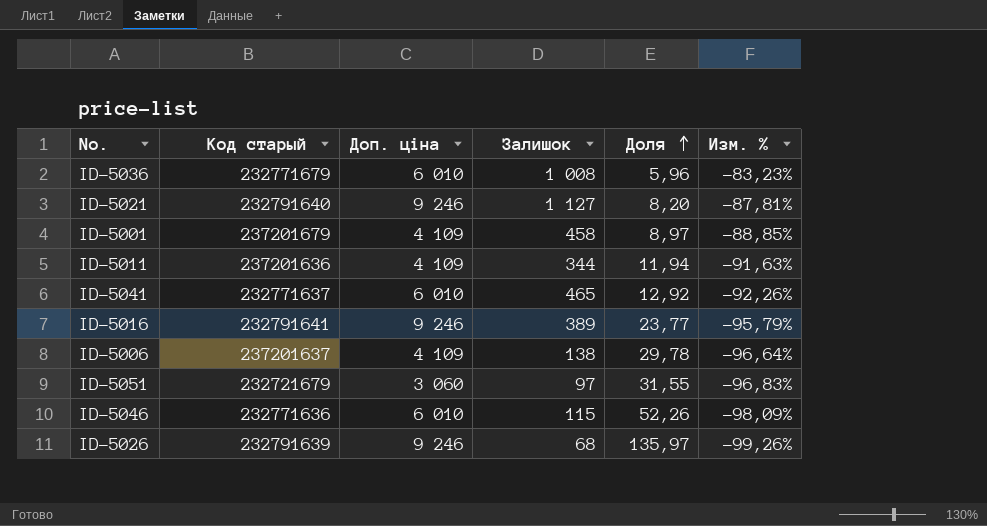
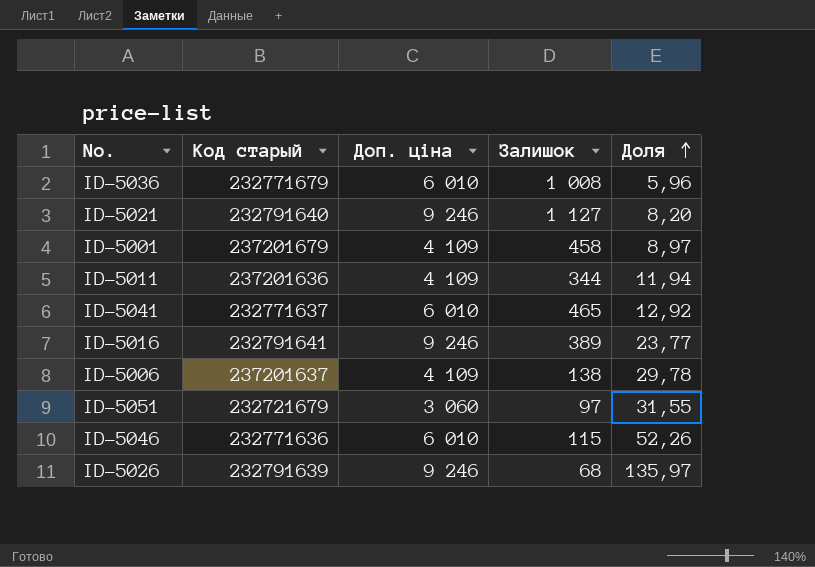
column Изм. % | formula: ([Залишок] - [Доп. ціна]) / [Доп. ціна] -> none

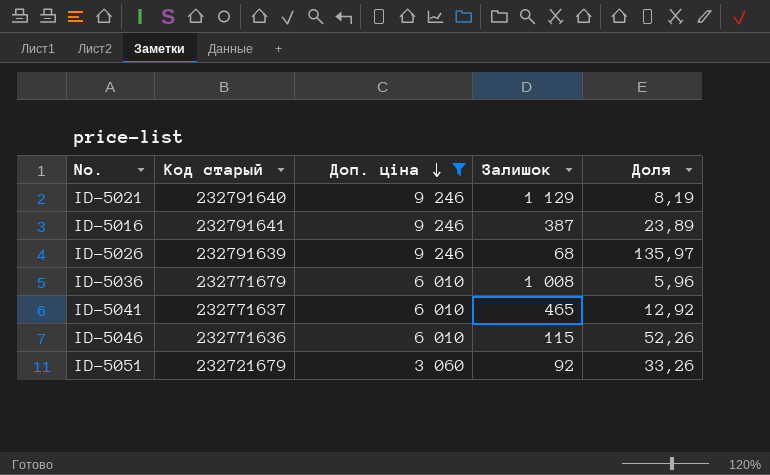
filter: none -> Доп. ціна != 4 109
row order: Доля ascending -> Доп. ціна descending
ID-5021 | Залишок: 1 127 -> 1 129
ID-5021 | Доля: 8,20 -> 8,19
ID-5016 | Залишок: 389 -> 387
ID-5016 | Доля: 23,77 -> 23,89
ID-5051 | Залишок: 97 -> 92
ID-5051 | Доля: 31,55 -> 33,26

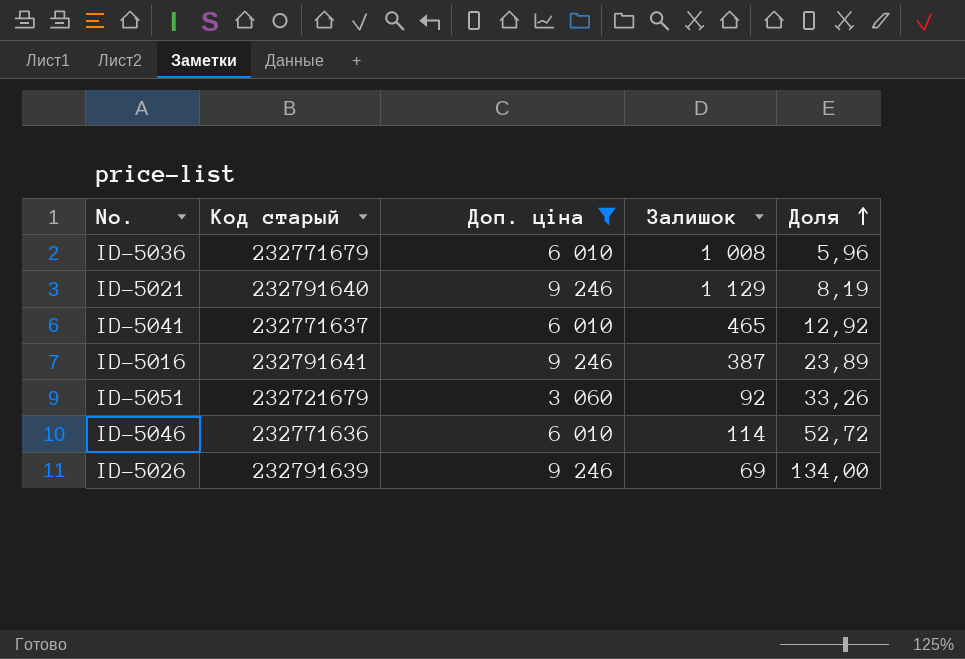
row order: Доп. ціна descending -> Доля ascending
ID-5046 | Залишок: 115 -> 114
ID-5046 | Доля: 52,26 -> 52,72
ID-5026 | Залишок: 68 -> 69
ID-5026 | Доля: 135,97 -> 134,00

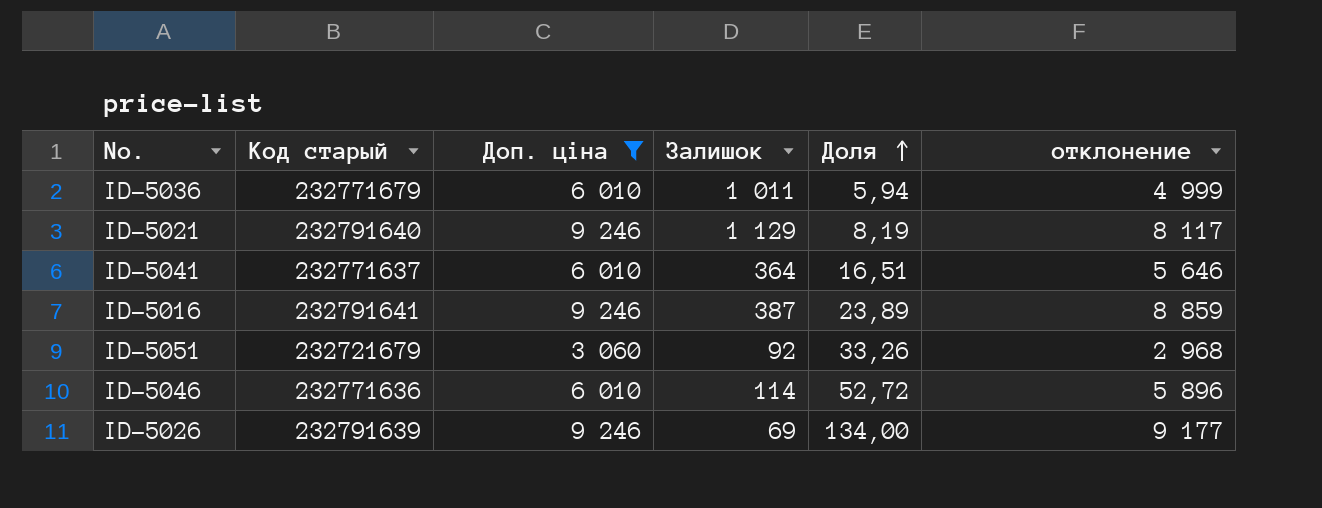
column отклонение | formula: none -> [Доп. ціна] - [Залишок]
ID-5036 | Залишок: 1 008 -> 1 011
ID-5036 | Доля: 5,96 -> 5,94
ID-5041 | Залишок: 465 -> 364
ID-5041 | Доля: 12,92 -> 16,51

